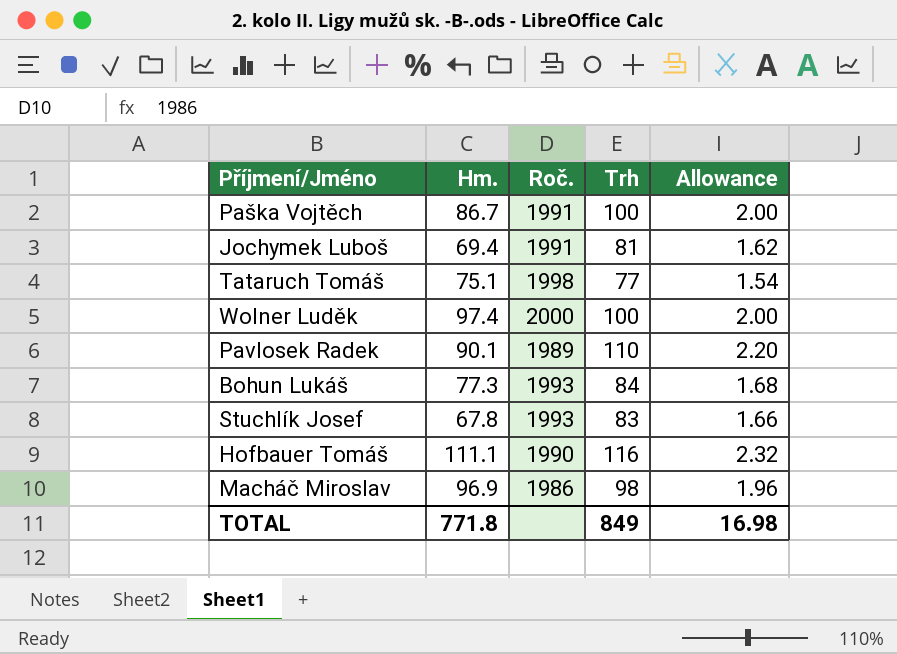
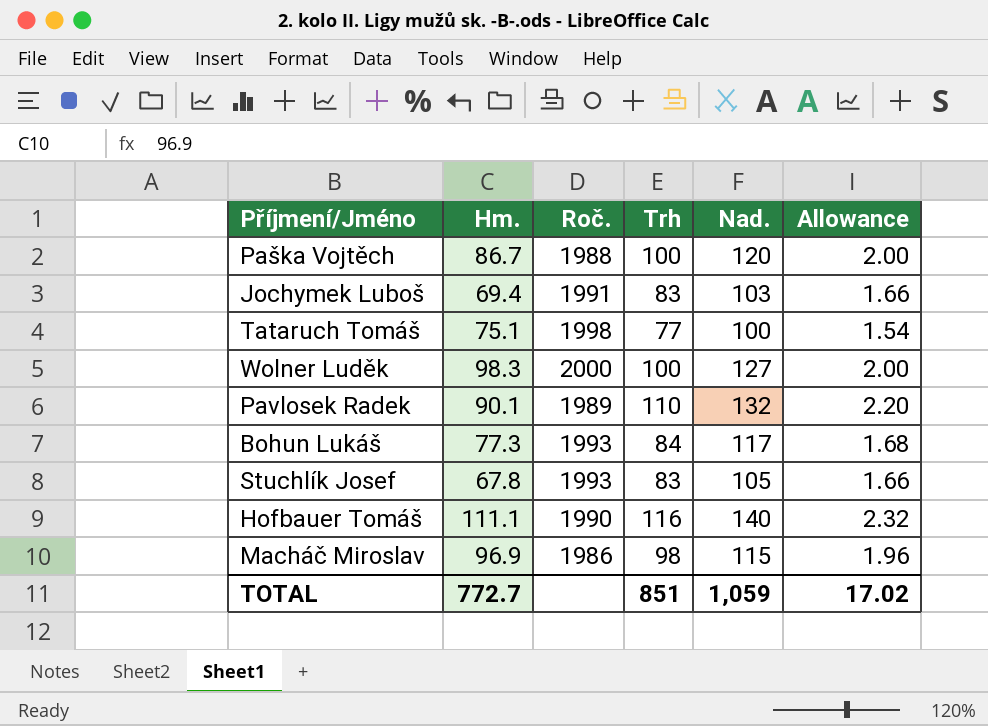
column Nad. | position: none -> 5
Paška Vojtěch | Roč.: 1991 -> 1988
Jochymek Luboš | Trh: 81 -> 83
Jochymek Luboš | Allowance: 1.62 -> 1.66
Wolner Luděk | Hm.: 97.4 -> 98.3
TOTAL | Hm.: 771.8 -> 772.7
TOTAL | Trh: 849 -> 851
TOTAL | Allowance: 16.98 -> 17.02

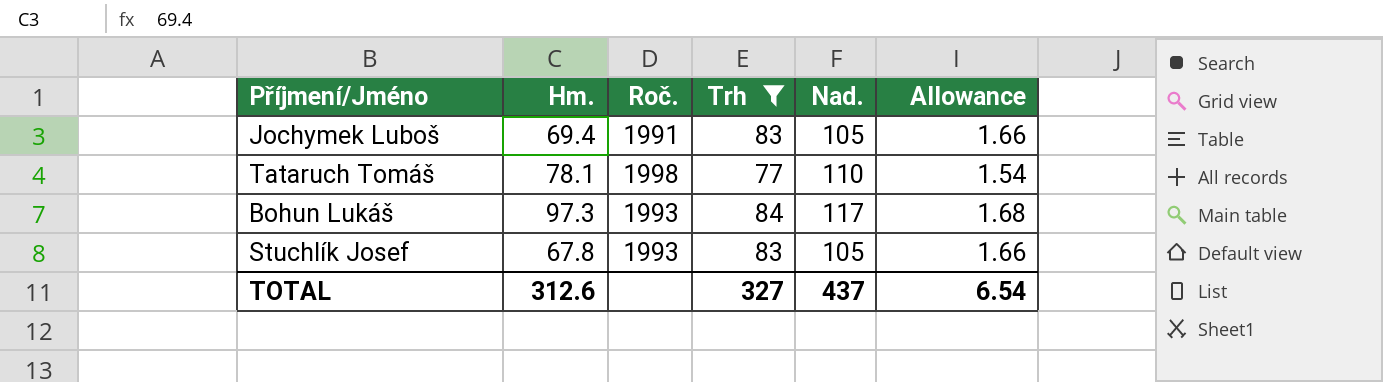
filter: none -> Trh <= 84
Jochymek Luboš | Nad.: 103 -> 105
Tataruch Tomáš | Hm.: 75.1 -> 78.1
Tataruch Tomáš | Nad.: 100 -> 110
Bohun Lukáš | Hm.: 77.3 -> 97.3
TOTAL | Hm.: 772.7 -> 312.6
TOTAL | Trh: 851 -> 327
TOTAL | Nad.: 1,059 -> 437
TOTAL | Allowance: 17.02 -> 6.54

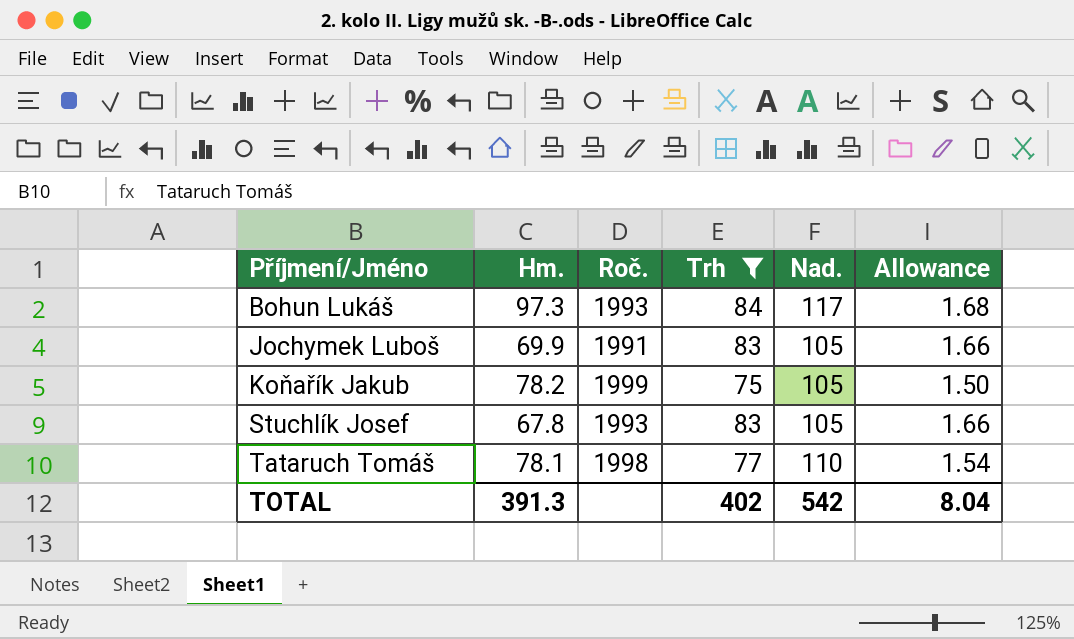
row order: none -> Příjmení/Jméno ascending
Jochymek Luboš | Hm.: 69.4 -> 69.9
row Koňařík Jakub: none -> 78.2 | 1999 | 75 | 105 | 1.50
TOTAL | Hm.: 312.6 -> 391.3
TOTAL | Trh: 327 -> 402
TOTAL | Nad.: 437 -> 542
TOTAL | Allowance: 6.54 -> 8.04

